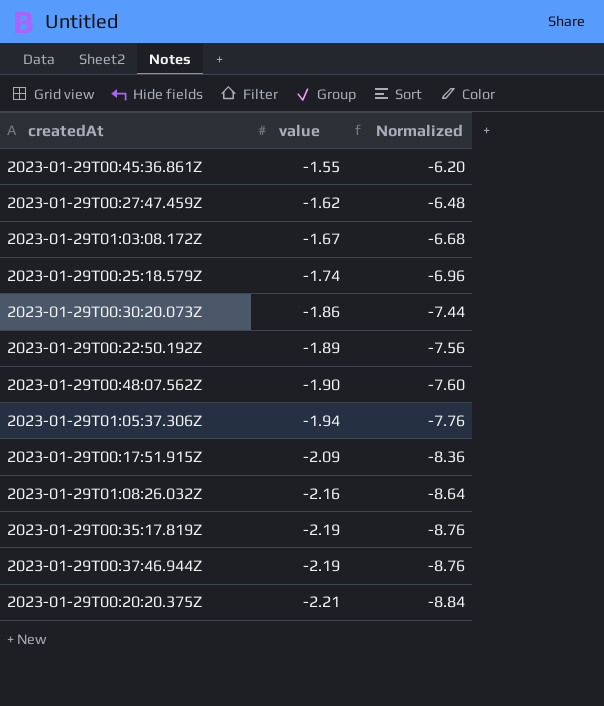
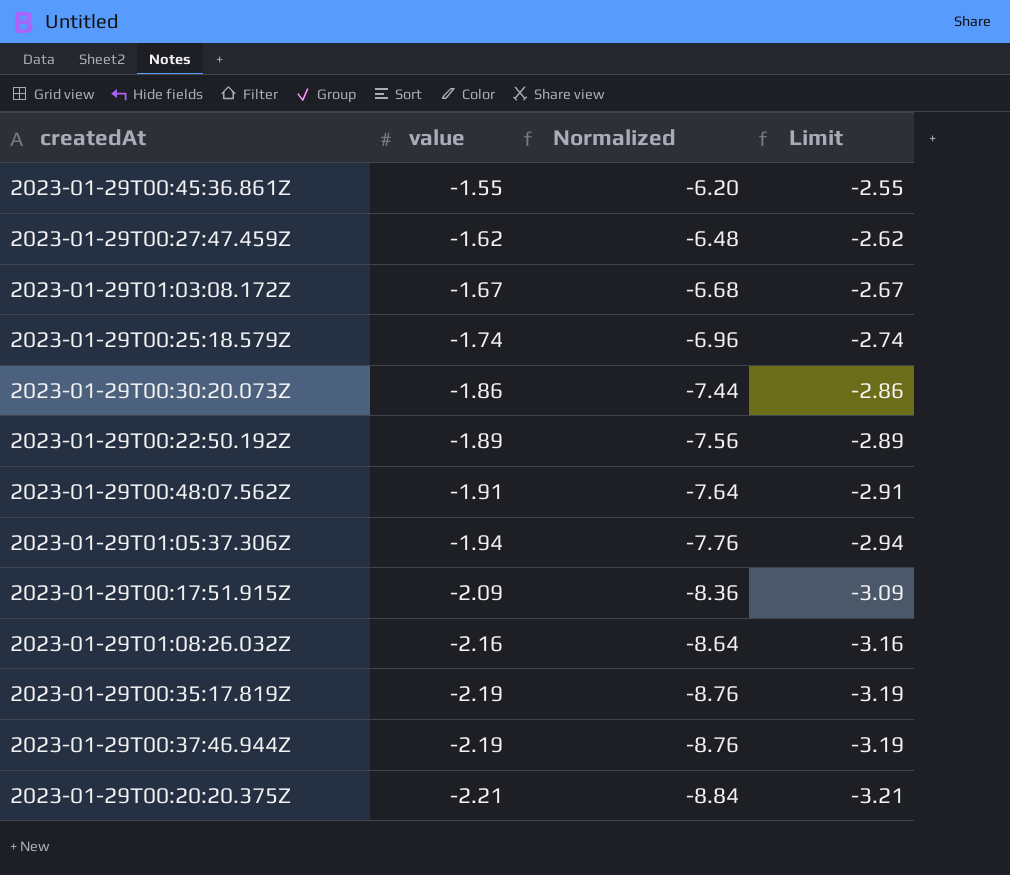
column Limit | formula: none -> [value] - 1
2023-01-29T00:48:07.562Z | value: -1.90 -> -1.91
2023-01-29T00:48:07.562Z | Normalized: -7.60 -> -7.64

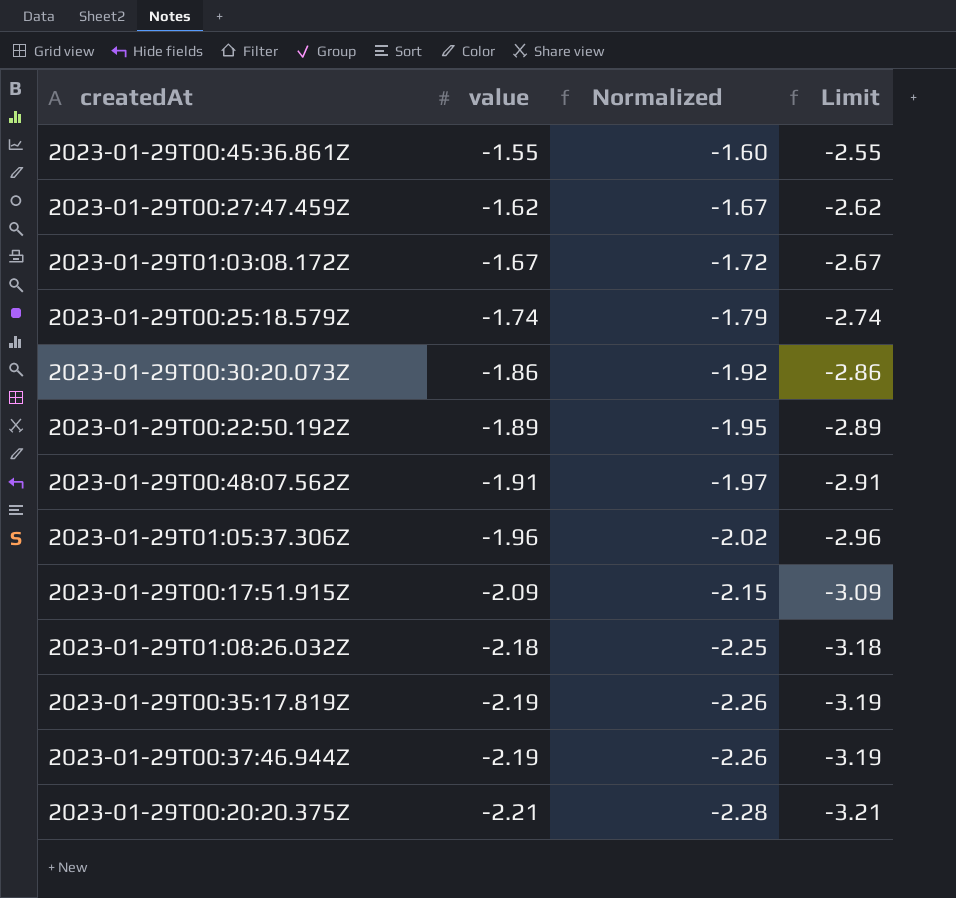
column Normalized | formula: [value] * 4 -> [value] * 1.03
2023-01-29T01:05:37.306Z | value: -1.94 -> -1.96
2023-01-29T01:05:37.306Z | Limit: -2.94 -> -2.96
2023-01-29T01:08:26.032Z | value: -2.16 -> -2.18
2023-01-29T01:08:26.032Z | Limit: -3.16 -> -3.18

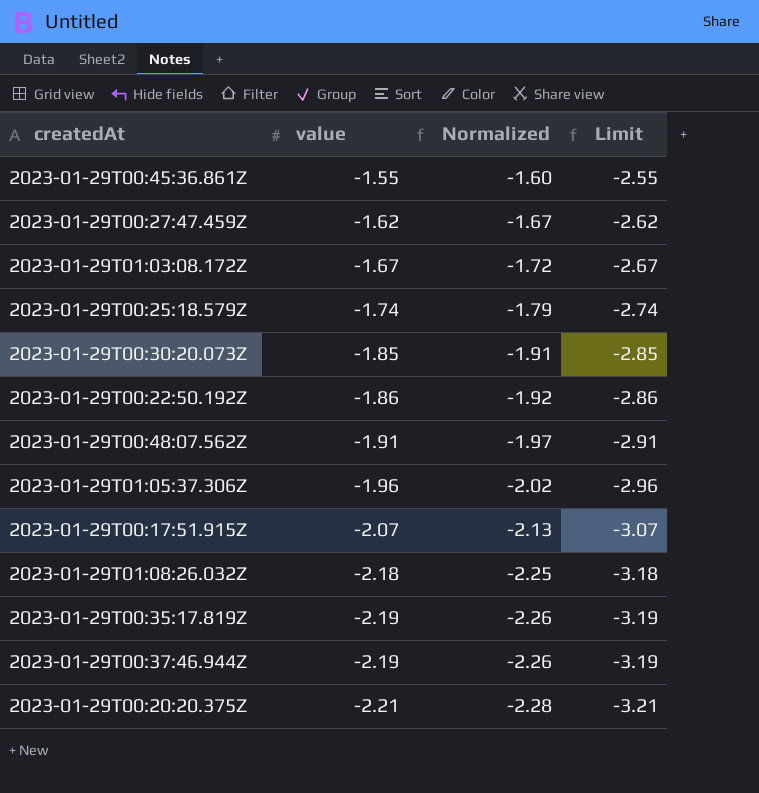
2023-01-29T00:30:20.073Z | value: -1.86 -> -1.85
2023-01-29T00:30:20.073Z | Normalized: -1.92 -> -1.91
2023-01-29T00:30:20.073Z | Limit: -2.86 -> -2.85
2023-01-29T00:22:50.192Z | value: -1.89 -> -1.86
2023-01-29T00:22:50.192Z | Normalized: -1.95 -> -1.92
2023-01-29T00:22:50.192Z | Limit: -2.89 -> -2.86
2023-01-29T00:17:51.915Z | value: -2.09 -> -2.07
2023-01-29T00:17:51.915Z | Normalized: -2.15 -> -2.13
2023-01-29T00:17:51.915Z | Limit: -3.09 -> -3.07

